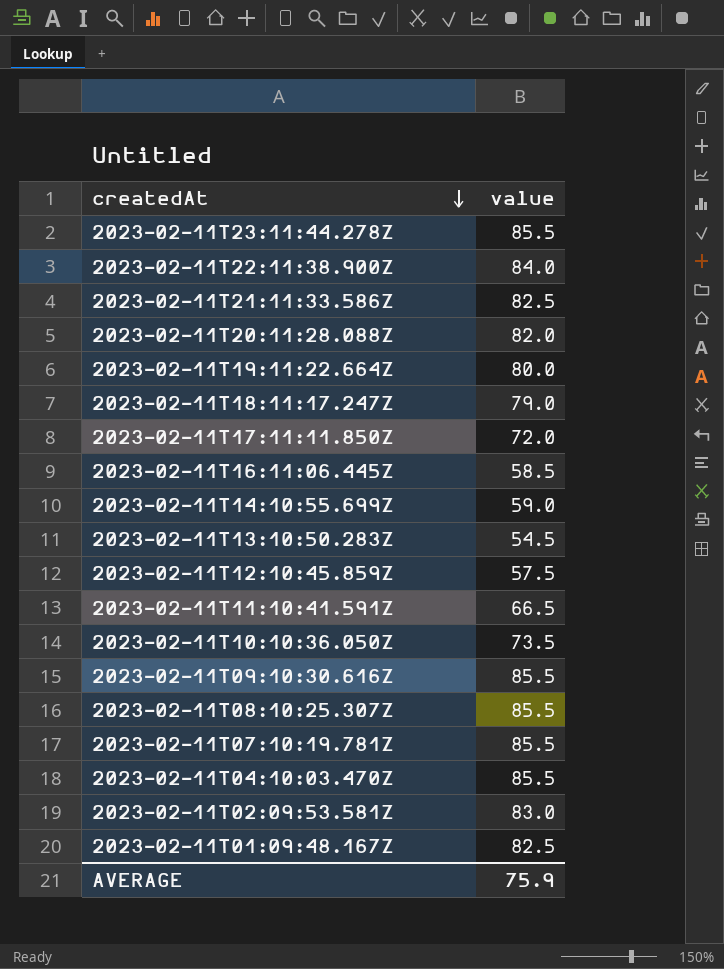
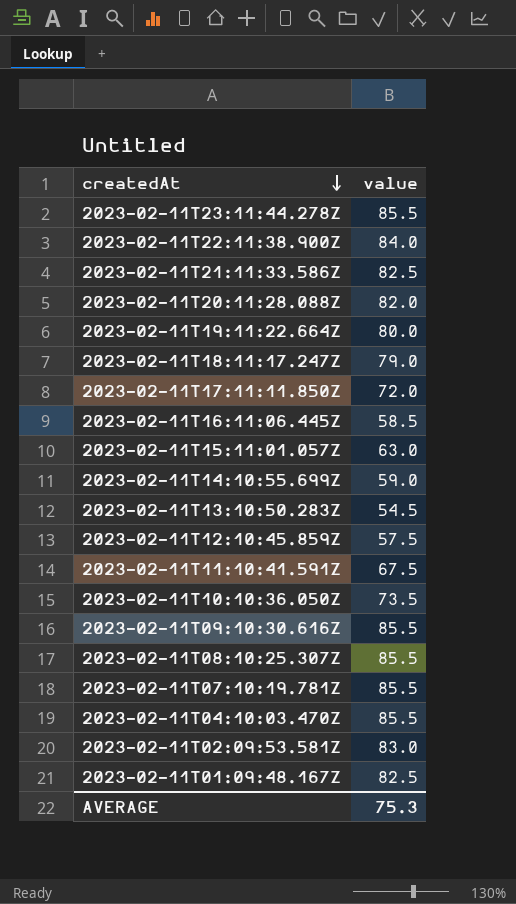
row 2023-02-11T15:11:01.057Z: none -> 63.0
2023-02-11T11:10:41.591Z | value: 66.5 -> 67.5
AVERAGE | value: 75.9 -> 75.3

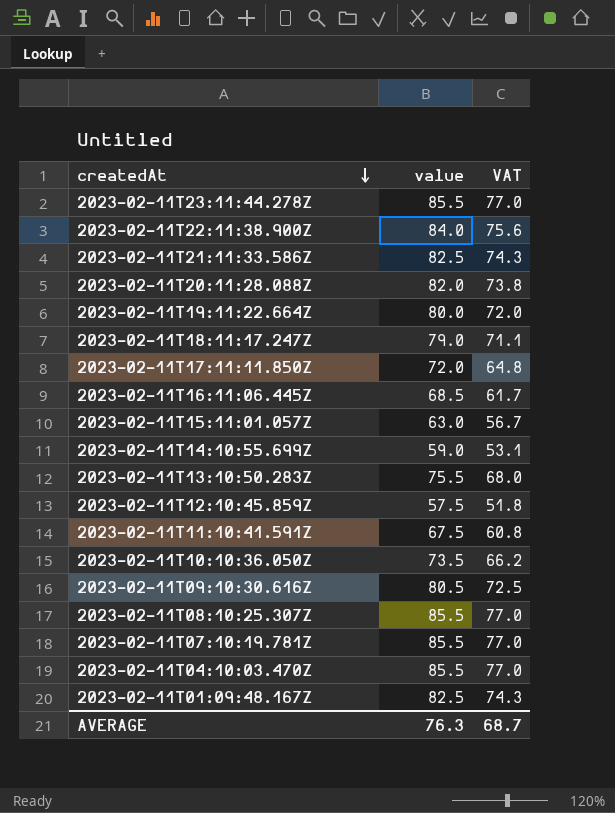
column VAT | formula: none -> [value] * 0.9
row 2023-02-11T02:09:53.581Z: 83.0 -> none
2023-02-11T16:11:06.445Z | value: 58.5 -> 68.5
2023-02-11T13:10:50.283Z | value: 54.5 -> 75.5
2023-02-11T09:10:30.616Z | value: 85.5 -> 80.5
AVERAGE | value: 75.3 -> 76.3

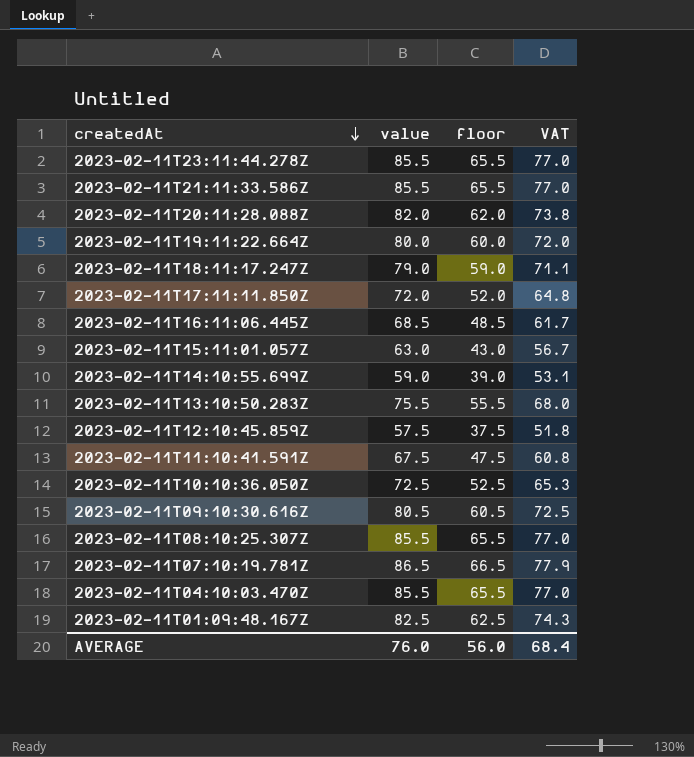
column floor | formula: none -> [value] - 20
row 2023-02-11T22:11:38.900Z: 84.0 | 75.6 -> none
2023-02-11T21:11:33.586Z | value: 82.5 -> 85.5
2023-02-11T21:11:33.586Z | VAT: 74.3 -> 77.0
2023-02-11T10:10:36.050Z | value: 73.5 -> 72.5
2023-02-11T10:10:36.050Z | VAT: 66.2 -> 65.3
2023-02-11T07:10:19.781Z | value: 85.5 -> 86.5
2023-02-11T07:10:19.781Z | VAT: 77.0 -> 77.9
AVERAGE | value: 76.3 -> 76.0
AVERAGE | VAT: 68.7 -> 68.4

